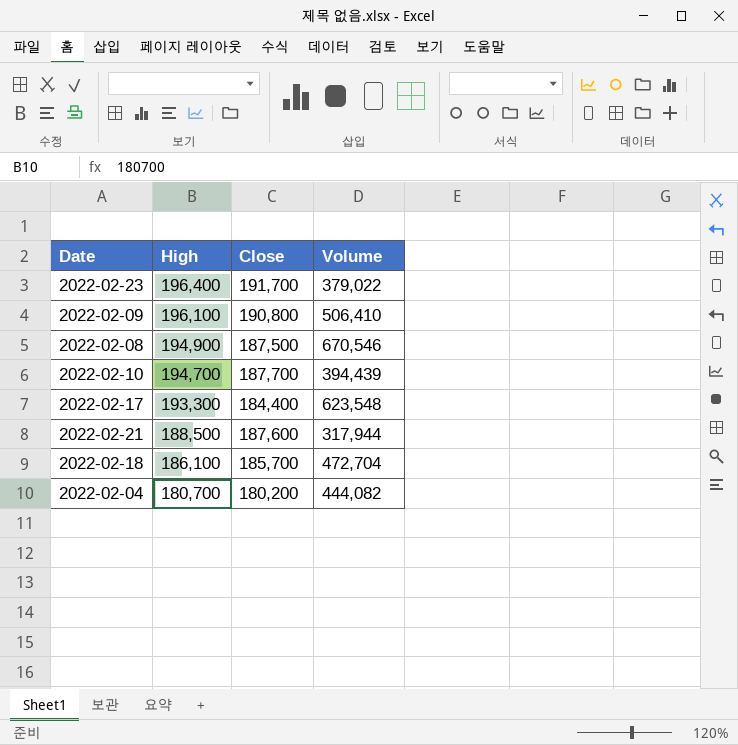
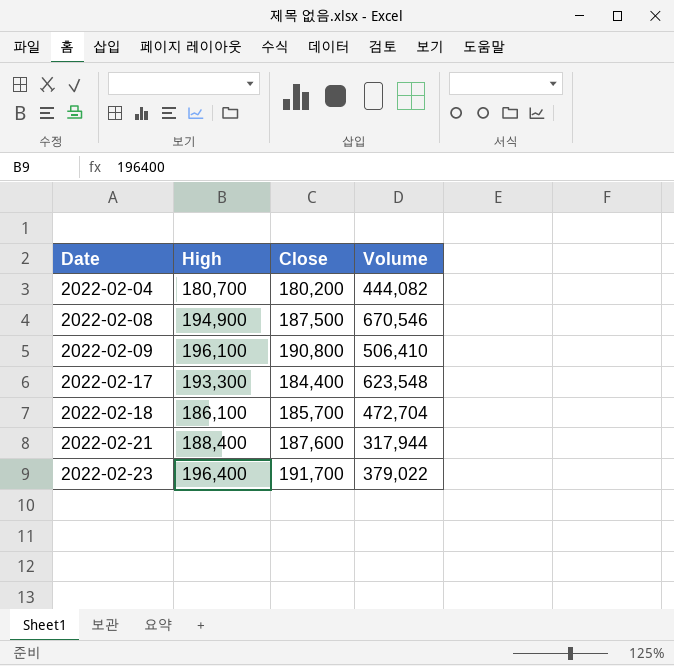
row order: High descending -> Date ascending
row 2022-02-10: 194,700 | 187,700 | 394,439 -> none
2022-02-21 | High: 188,500 -> 188,400

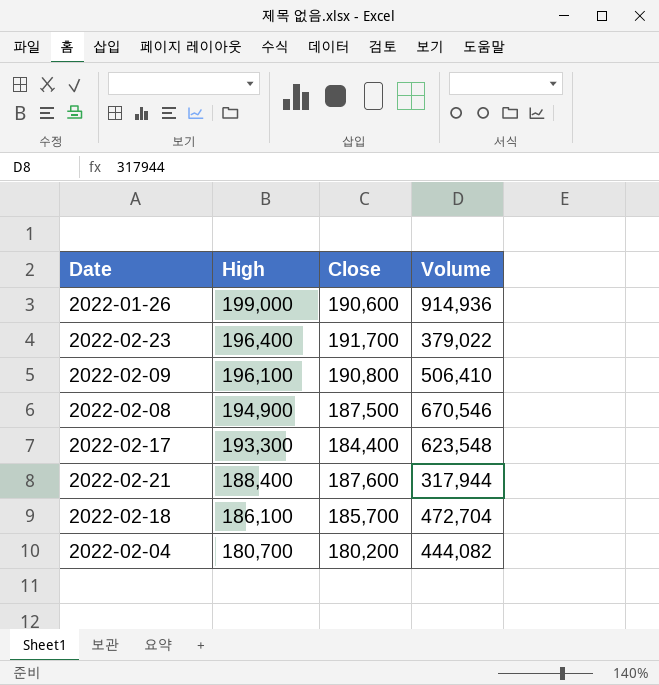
row order: Date ascending -> High descending
row 2022-01-26: none -> 199,000 | 190,600 | 914,936

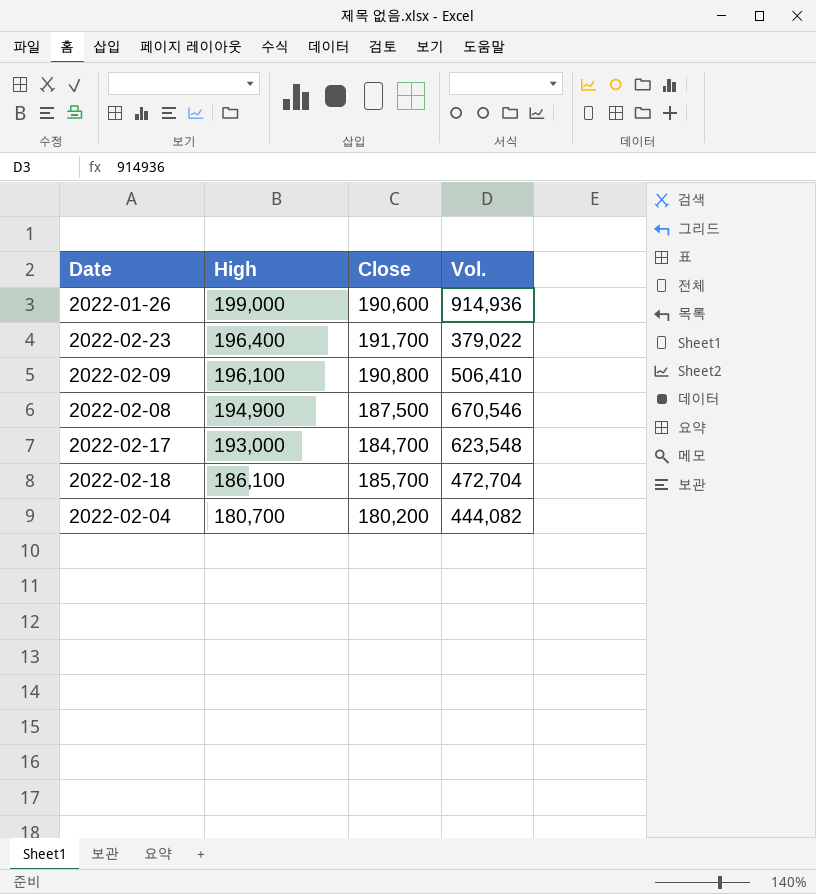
column name: Volume -> Vol.
row 2022-02-21: 188,400 | 187,600 | 317,944 -> none
2022-02-17 | High: 193,300 -> 193,000
2022-02-17 | Close: 184,400 -> 184,700

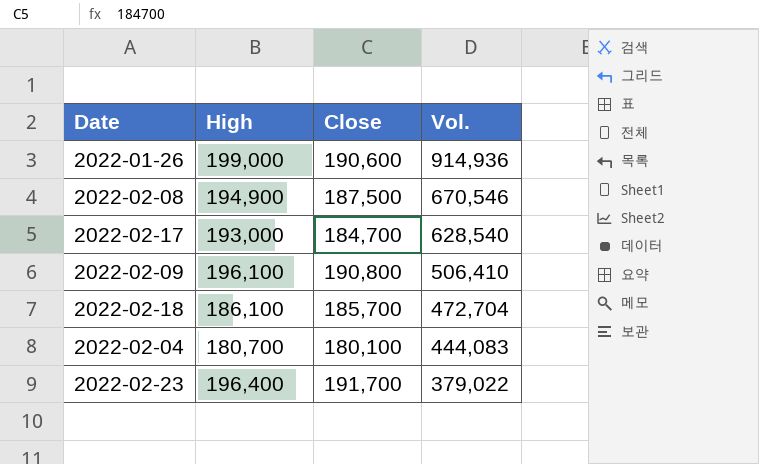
row order: High descending -> Vol. descending
2022-02-17 | Vol.: 623,548 -> 628,540
2022-02-04 | Close: 180,200 -> 180,100
2022-02-04 | Vol.: 444,082 -> 444,083

